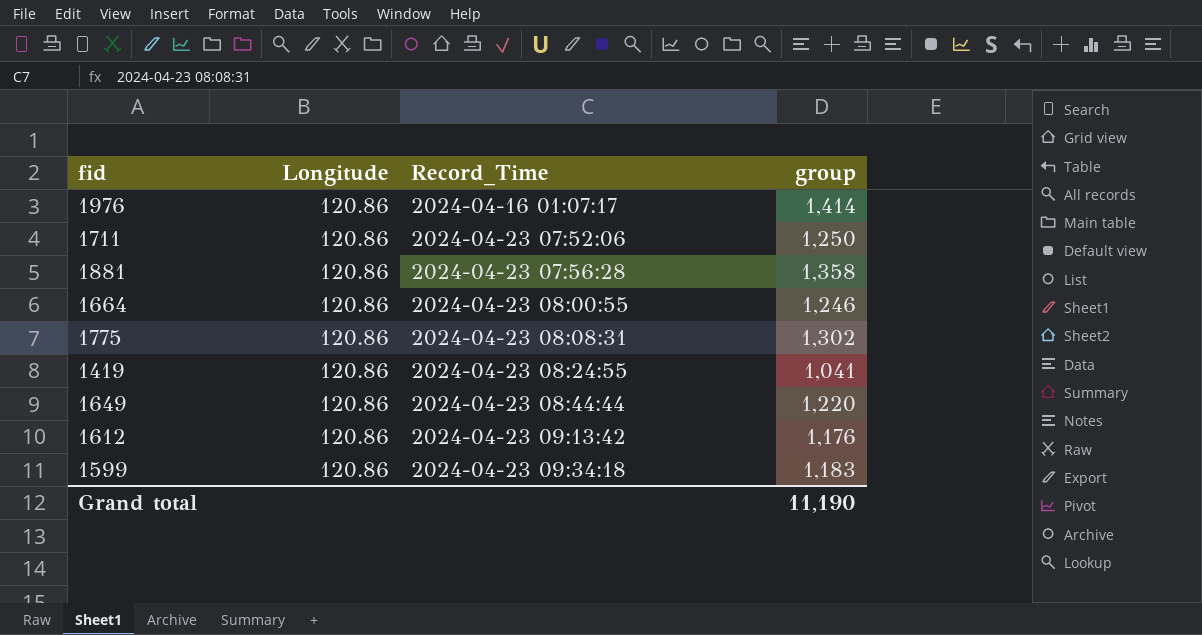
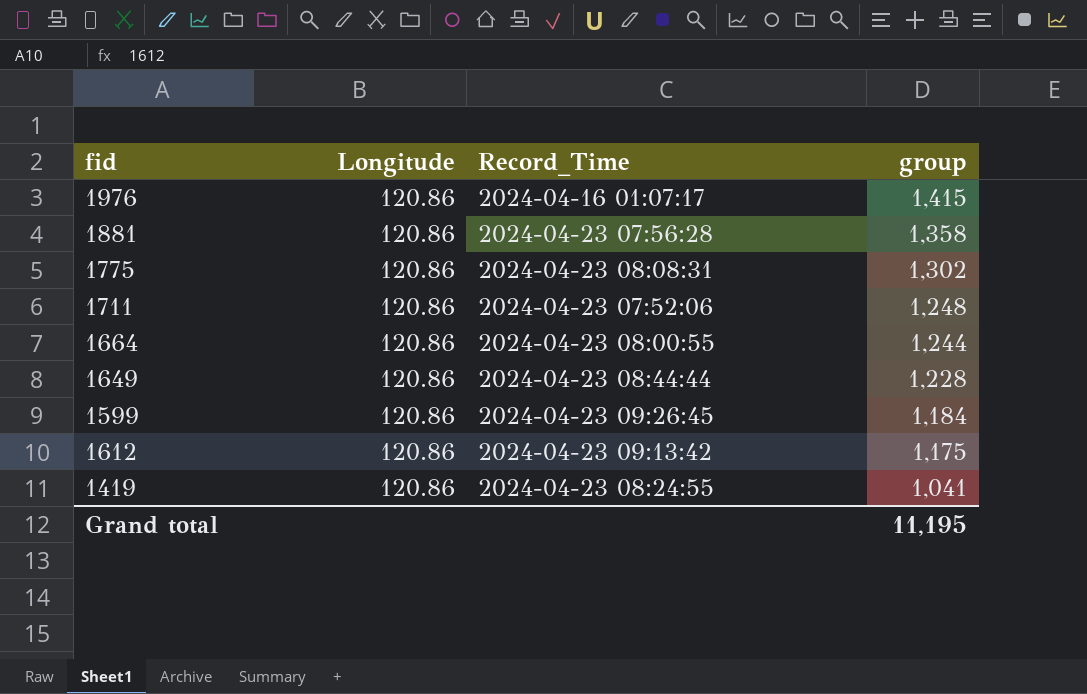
row order: Record_Time ascending -> group descending
1976 | group: 1,414 -> 1,415
1711 | group: 1,250 -> 1,248
1664 | group: 1,246 -> 1,244
1649 | group: 1,220 -> 1,228
1599 | Record_Time: 2024-04-23 09:34:18 -> 2024-04-23 09:26:45
1599 | group: 1,183 -> 1,184
1612 | group: 1,176 -> 1,175
Grand total | group: 11,190 -> 11,195

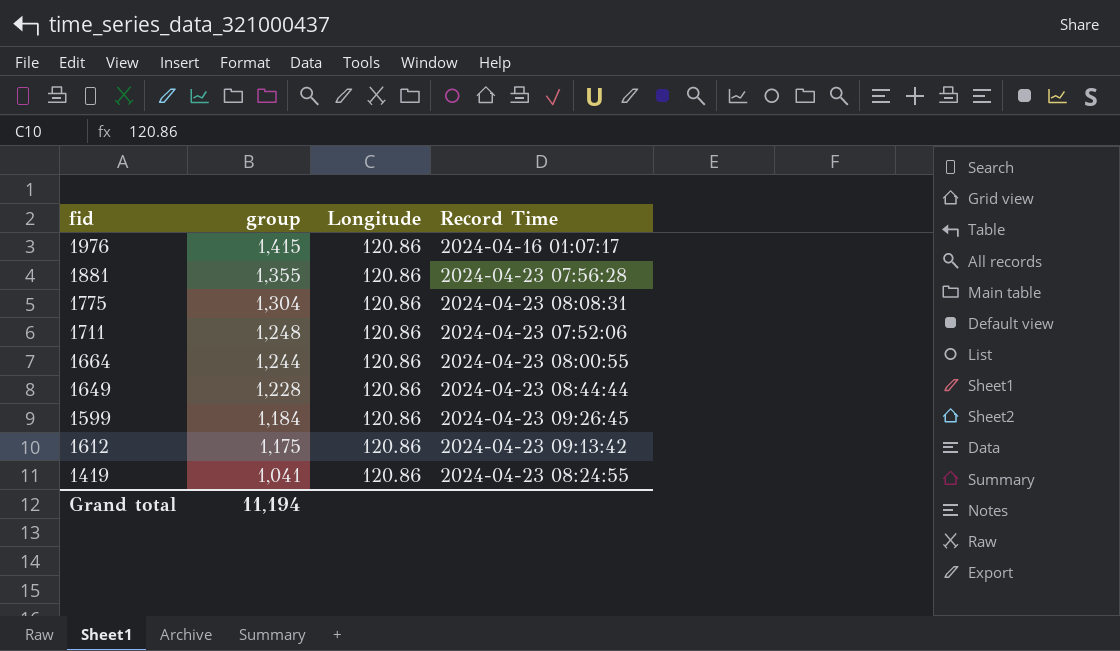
column group | position: 4 -> 2
column name: Record_Time -> Record Time
1881 | group: 1,358 -> 1,355
1775 | group: 1,302 -> 1,304
Grand total | group: 11,195 -> 11,194

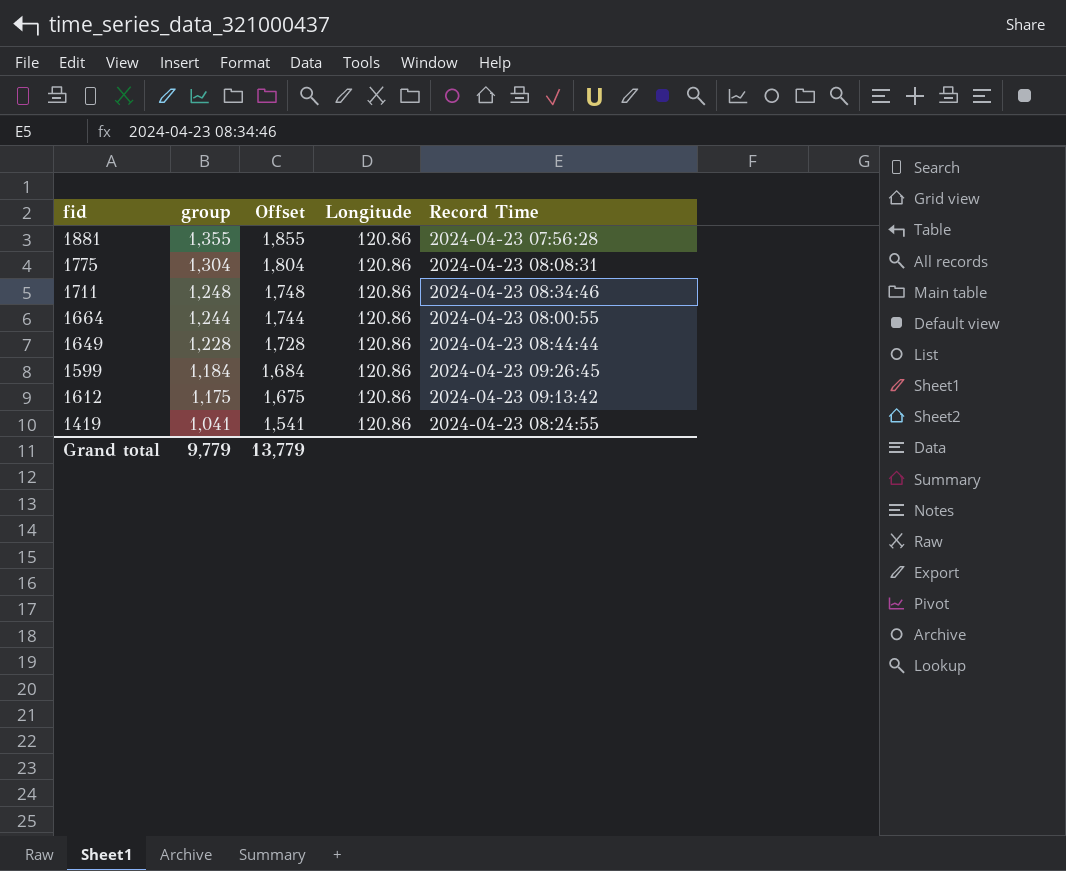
column Offset | formula: none -> [group] + 500
row 1976: 1,415 | 120.86 | 2024-04-16 01:07:17 -> none
1711 | Record Time: 2024-04-23 07:52:06 -> 2024-04-23 08:34:46
Grand total | group: 11,194 -> 9,779

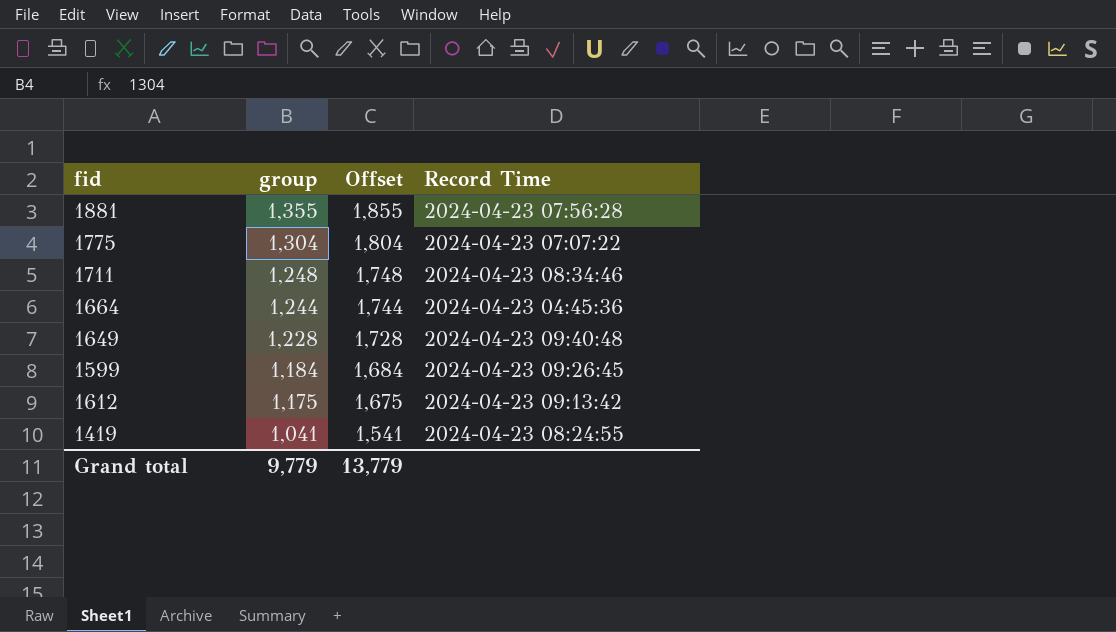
column Longitude | position: 4 -> none
1775 | Record Time: 2024-04-23 08:08:31 -> 2024-04-23 07:07:22
1664 | Record Time: 2024-04-23 08:00:55 -> 2024-04-23 04:45:36
1649 | Record Time: 2024-04-23 08:44:44 -> 2024-04-23 09:40:48

